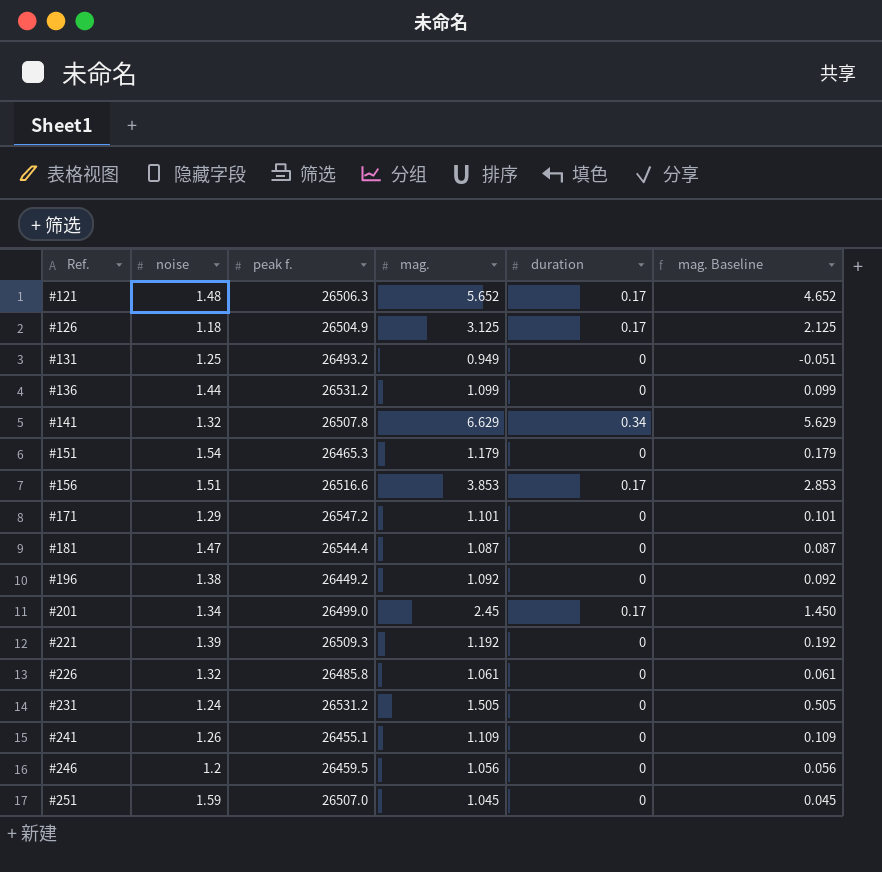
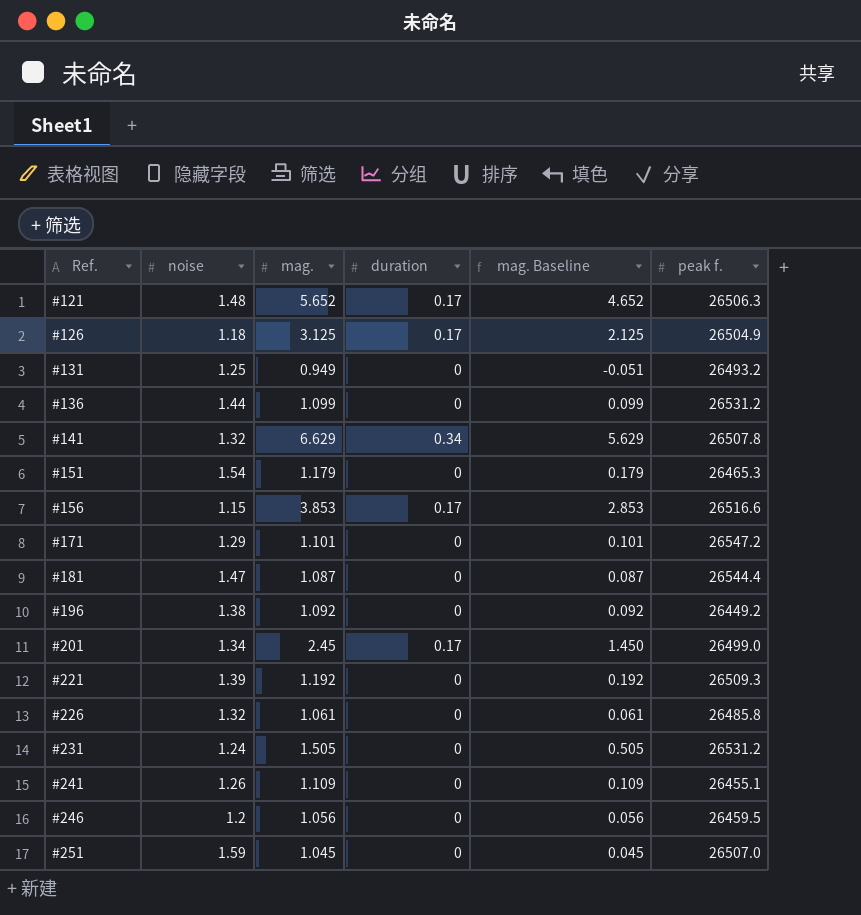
column peak f. | position: 3 -> 6
#156 | noise: 1.51 -> 1.15

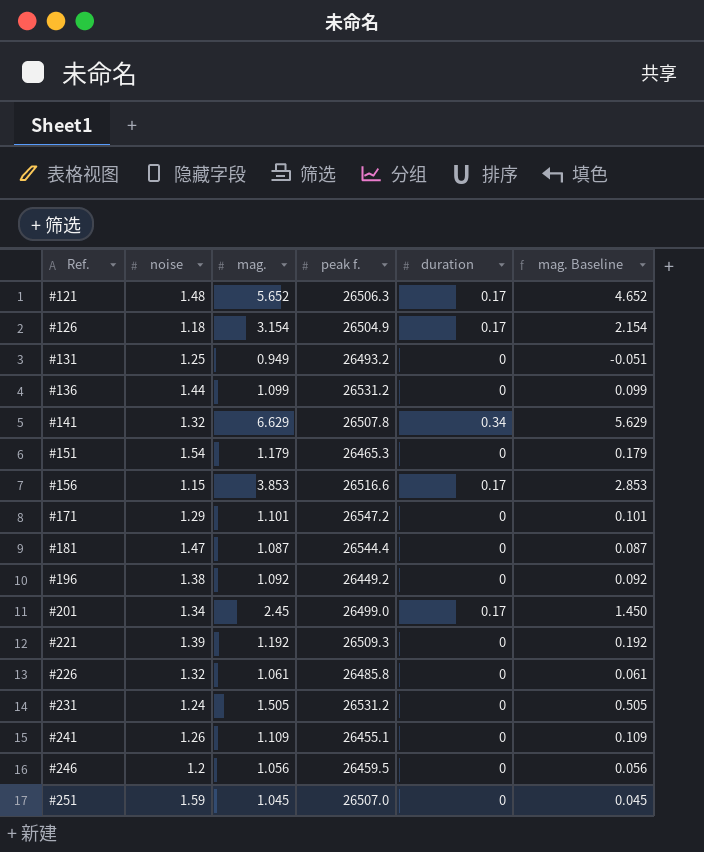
column peak f. | position: 6 -> 4
#126 | mag.: 3.125 -> 3.154
#126 | mag. Baseline: 2.125 -> 2.154

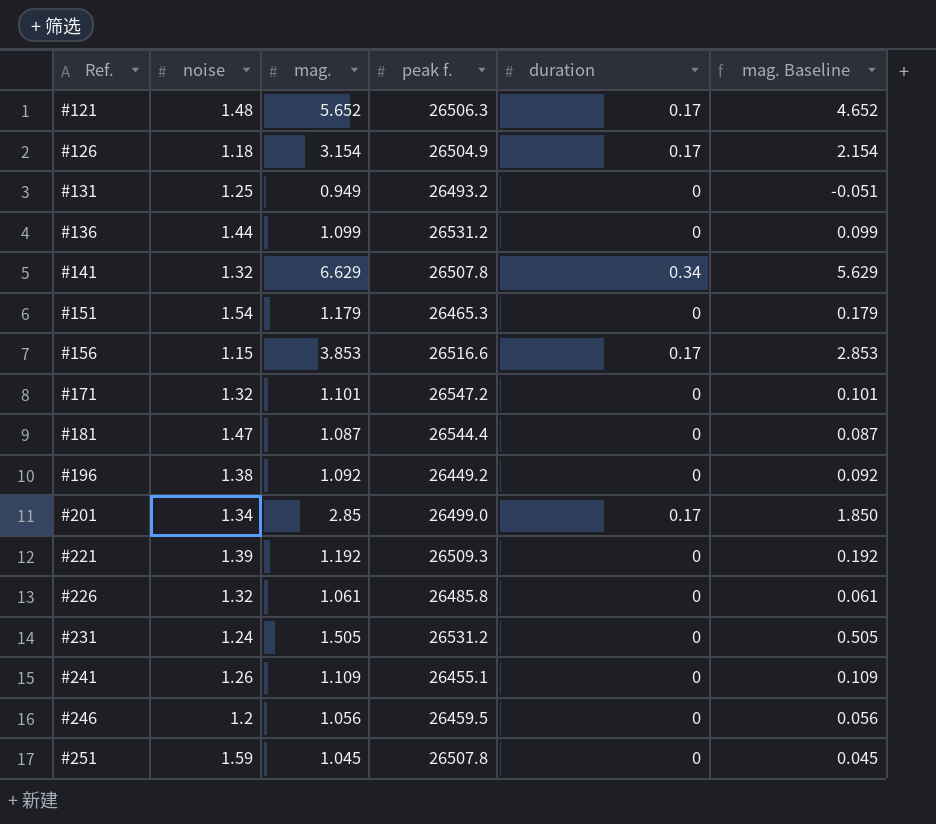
#171 | noise: 1.29 -> 1.32
#201 | mag.: 2.45 -> 2.85
#201 | mag. Baseline: 1.450 -> 1.850
#251 | peak f.: 26507.0 -> 26507.8

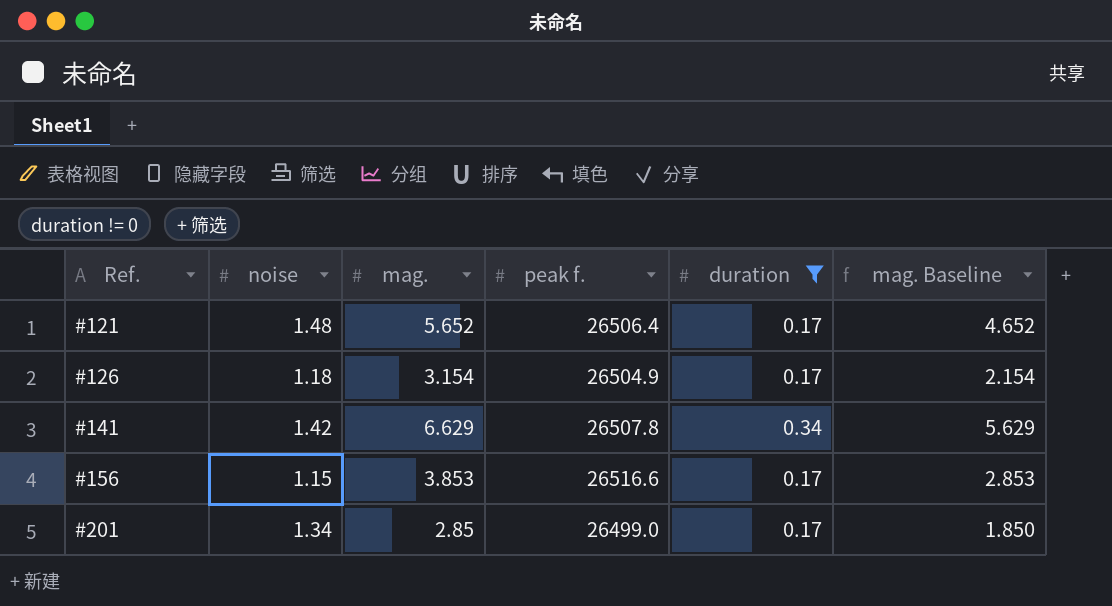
filter: none -> duration != 0
#121 | peak f.: 26506.3 -> 26506.4
#141 | noise: 1.32 -> 1.42

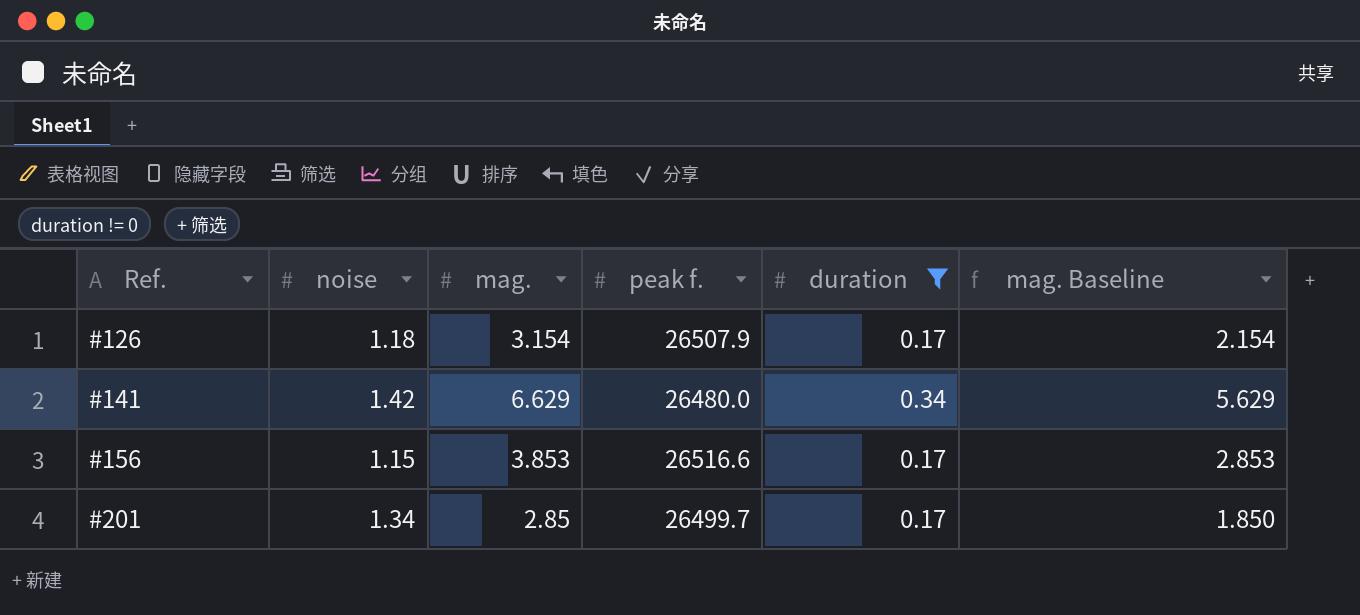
row #121: 1.48 | 5.652 | 26506.4 | 0.17 | 4.652 -> none
#126 | peak f.: 26504.9 -> 26507.9
#141 | peak f.: 26507.8 -> 26480.0
#201 | peak f.: 26499.0 -> 26499.7

